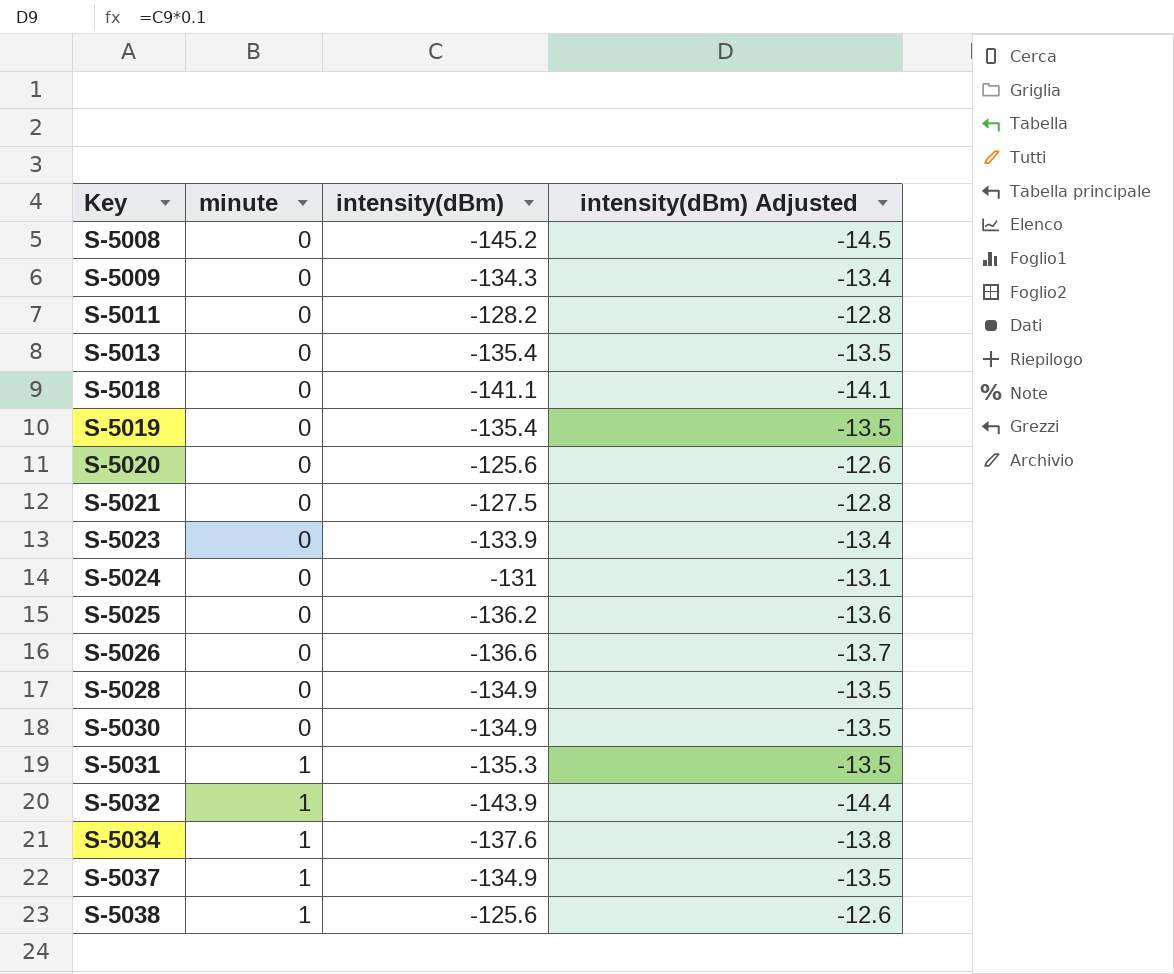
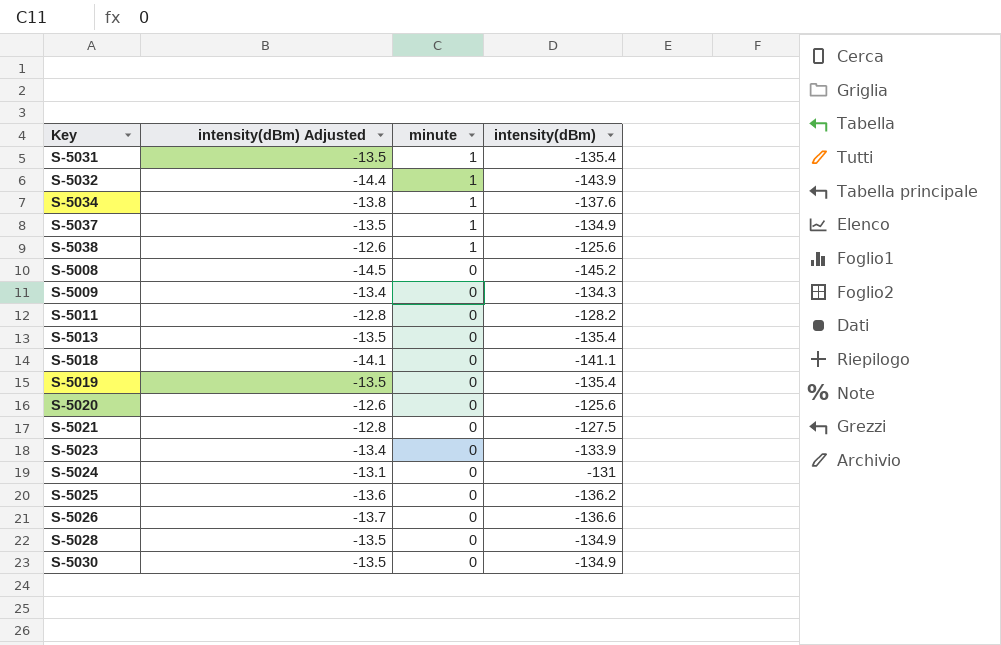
row order: Key ascending -> minute descending
column intensity(dBm) Adjusted | position: 4 -> 2
S-5031 | intensity(dBm): -135.3 -> -135.4

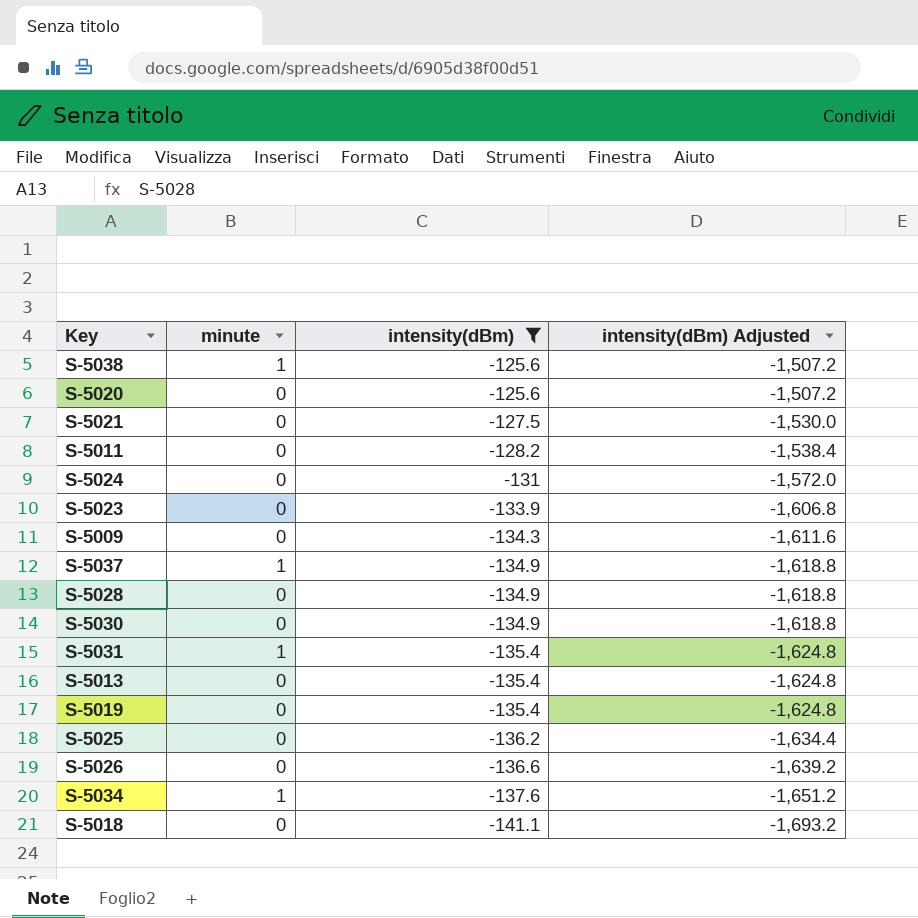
filter: none -> intensity(dBm) >= -141.1
row order: minute descending -> intensity(dBm) descending
column intensity(dBm) Adjusted | formula: [intensity(dBm)] * 0.1 -> [intensity(dBm)] * 12
column intensity(dBm) Adjusted | position: 2 -> 4

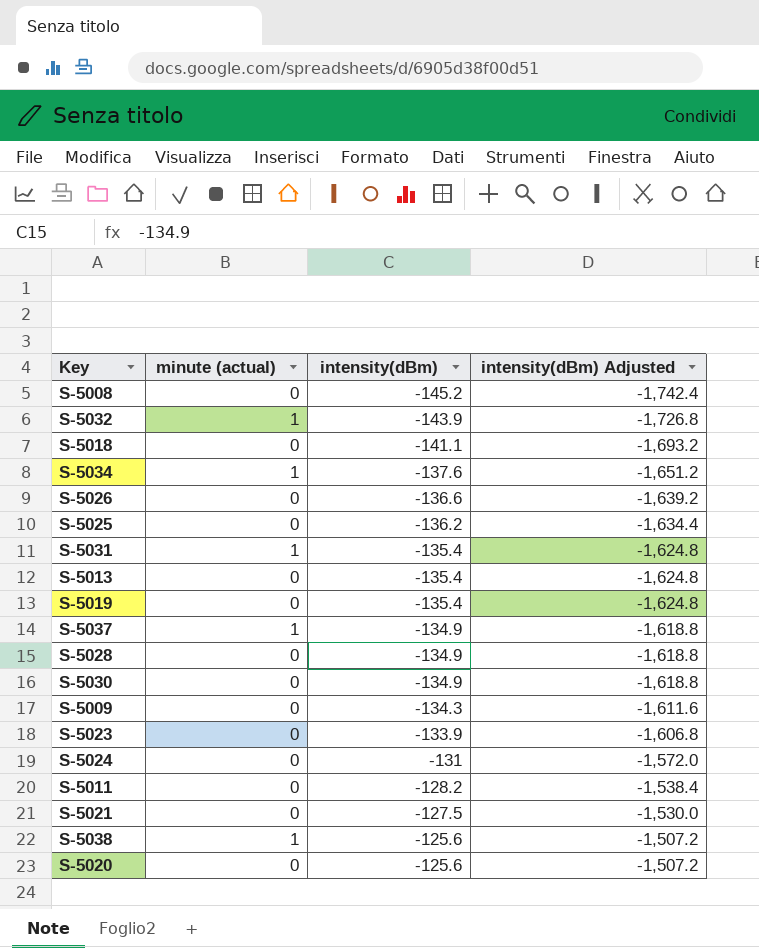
filter: intensity(dBm) >= -141.1 -> none
row order: intensity(dBm) descending -> intensity(dBm) ascending
column name: minute -> minute (actual)

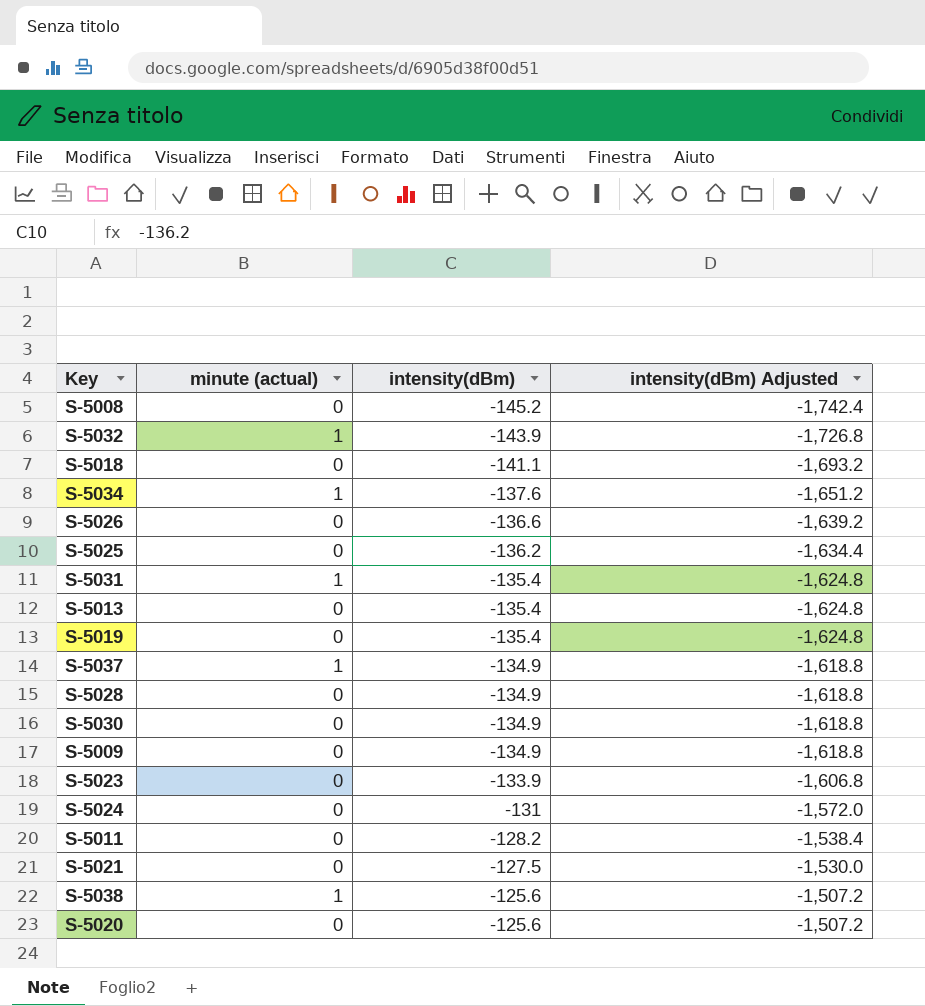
S-5009 | intensity(dBm): -134.3 -> -134.9
S-5009 | intensity(dBm) Adjusted: -1,611.6 -> -1,618.8

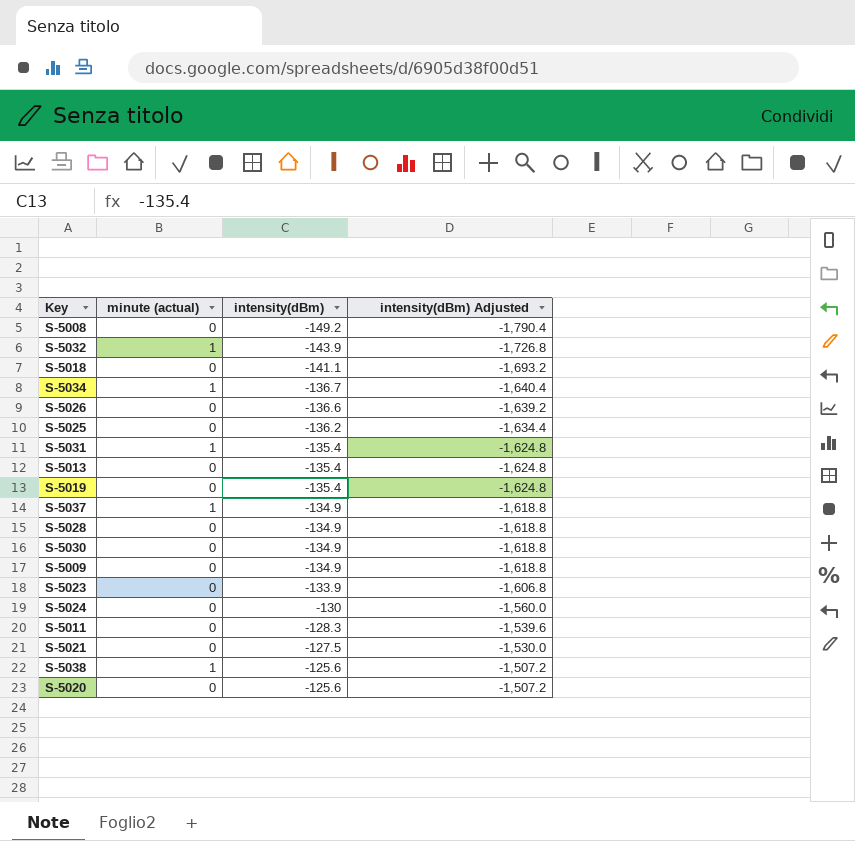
S-5008 | intensity(dBm): -145.2 -> -149.2
S-5008 | intensity(dBm) Adjusted: -1,742.4 -> -1,790.4
S-5034 | intensity(dBm): -137.6 -> -136.7
S-5034 | intensity(dBm) Adjusted: -1,651.2 -> -1,640.4
S-5024 | intensity(dBm): -131 -> -130
S-5024 | intensity(dBm) Adjusted: -1,572.0 -> -1,560.0
S-5011 | intensity(dBm): -128.2 -> -128.3
S-5011 | intensity(dBm) Adjusted: -1,538.4 -> -1,539.6

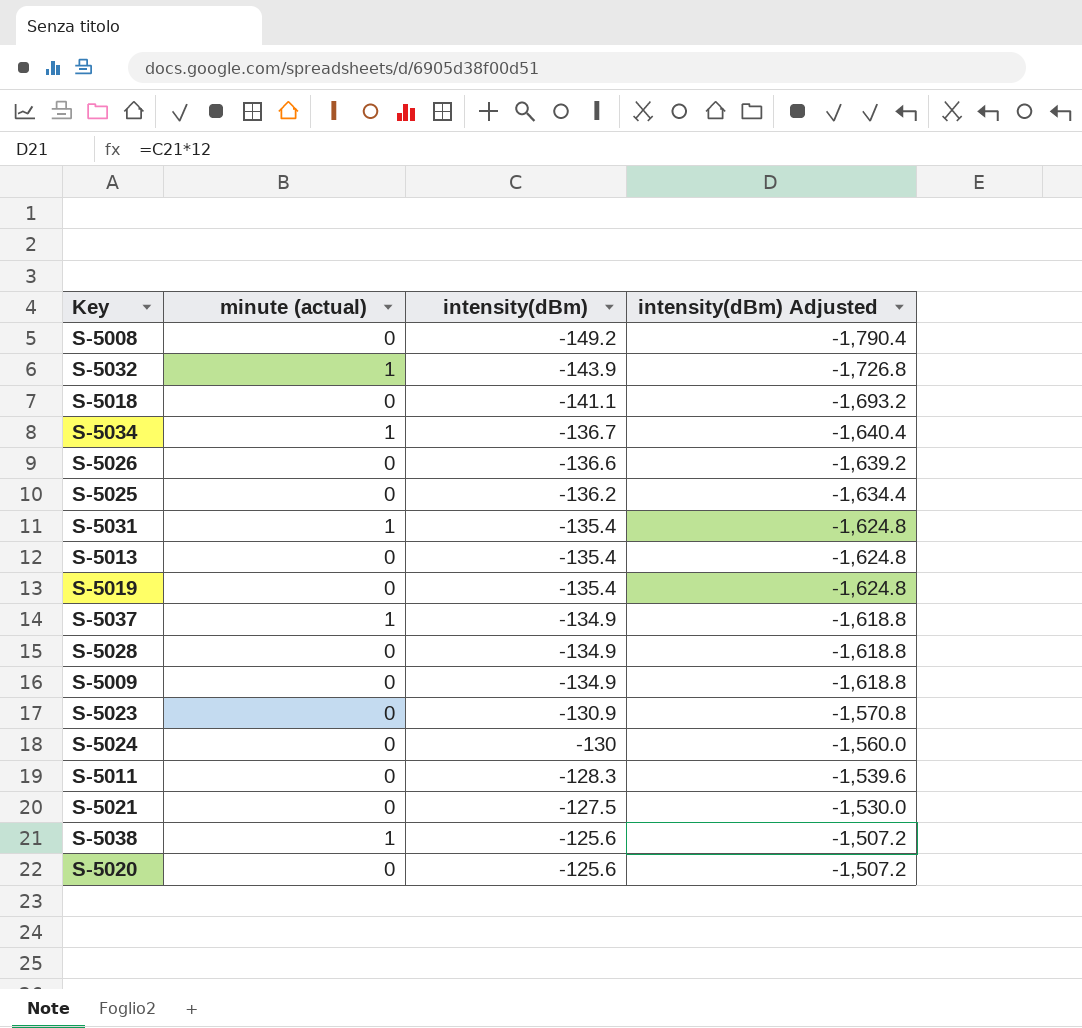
row S-5030: 0 | -134.9 | -1,618.8 -> none
S-5023 | intensity(dBm): -133.9 -> -130.9
S-5023 | intensity(dBm) Adjusted: -1,606.8 -> -1,570.8

